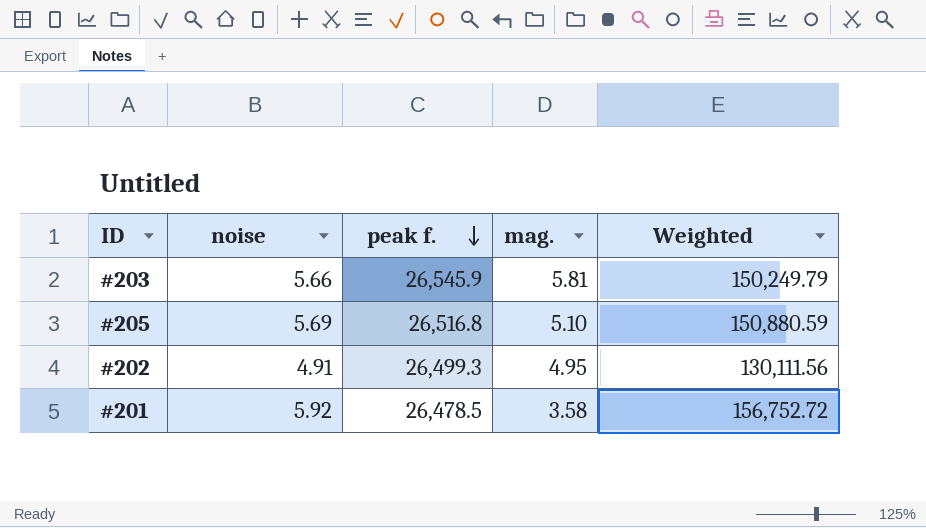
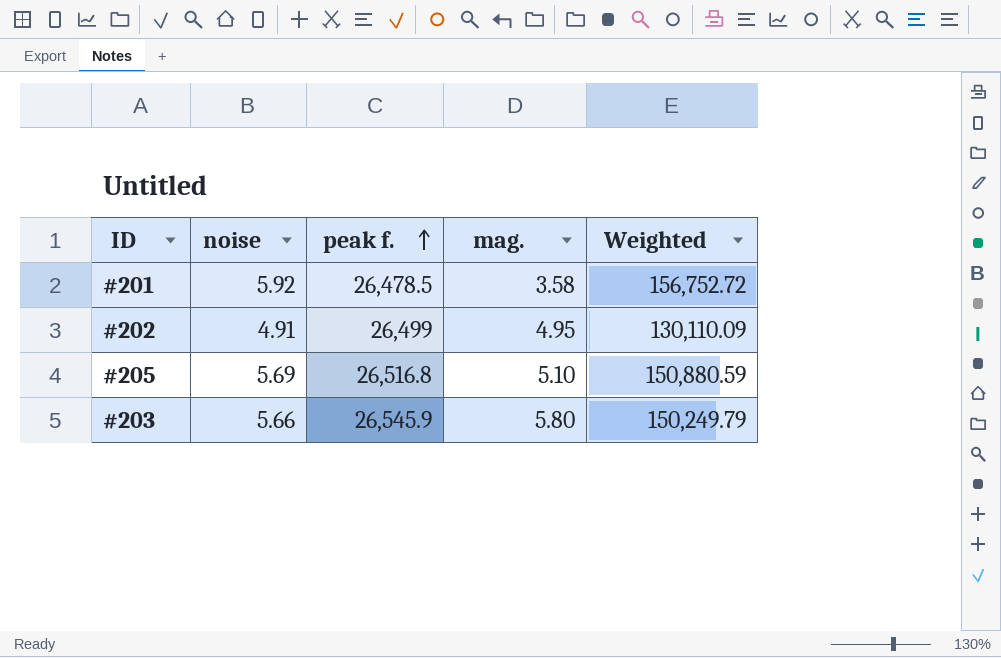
row order: peak f. descending -> peak f. ascending
#202 | peak f.: 26,499.3 -> 26,499
#202 | Weighted: 130,111.56 -> 130,110.09
#203 | mag.: 5.81 -> 5.80

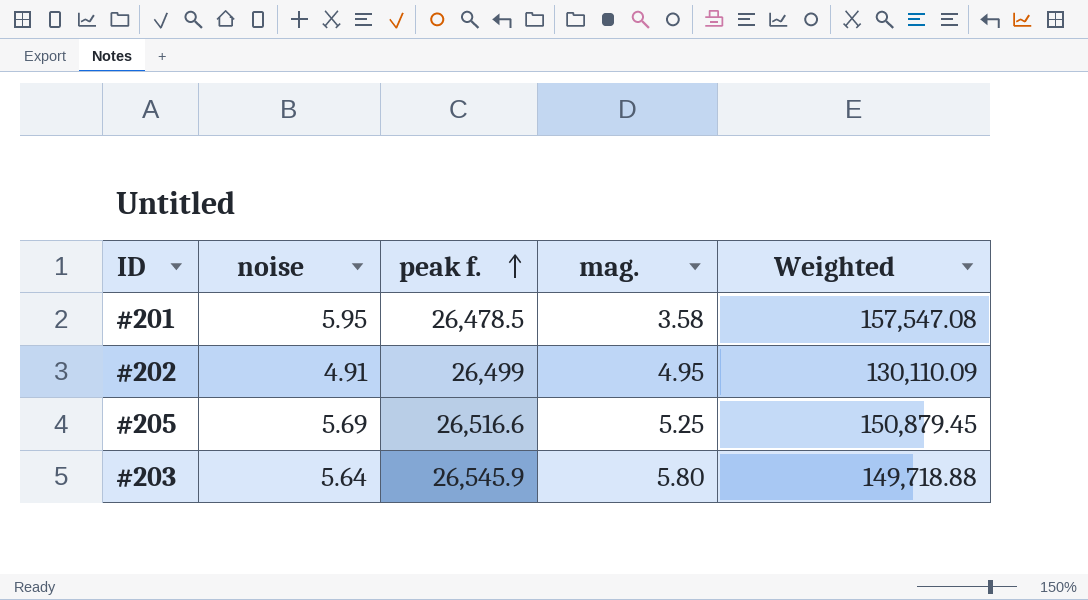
#201 | noise: 5.92 -> 5.95
#201 | Weighted: 156,752.72 -> 157,547.08
#205 | peak f.: 26,516.8 -> 26,516.6
#205 | mag.: 5.10 -> 5.25
#205 | Weighted: 150,880.59 -> 150,879.45
#203 | noise: 5.66 -> 5.64
#203 | Weighted: 150,249.79 -> 149,718.88

